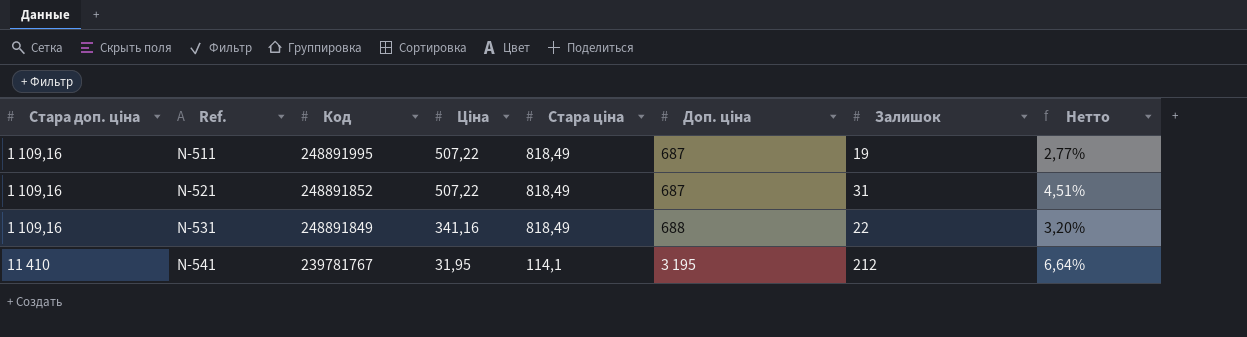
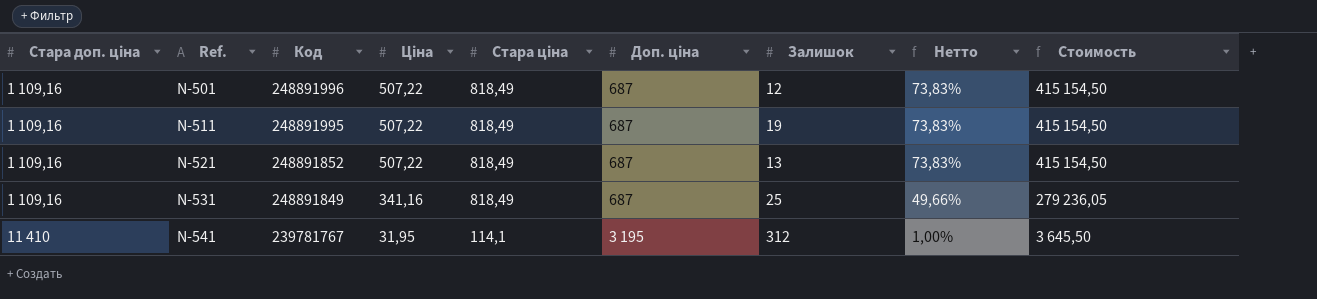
column Нетто | formula: [Залишок] / [Доп. ціна] -> [Ціна] / [Доп. ціна]
column Стоимость | formula: none -> [Ціна] * [Стара ціна]
row N-501: none -> 1 109,16 | 248891996 | 507,22 | 818,49 | 687 | 12 | 73,83% | 415 154,50
N-521 | Залишок: 31 -> 13
N-531 | Доп. ціна: 688 -> 687
N-531 | Залишок: 22 -> 25
N-541 | Залишок: 212 -> 312

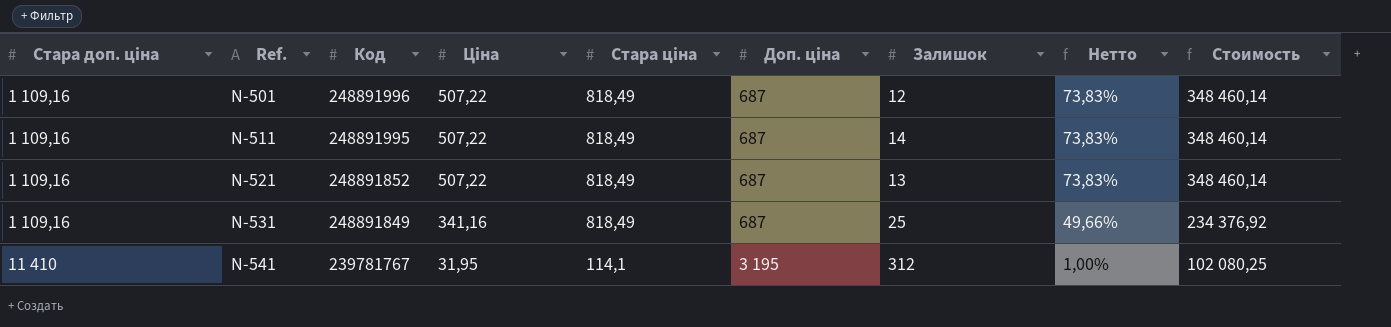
column Стоимость | formula: [Ціна] * [Стара ціна] -> [Ціна] * [Доп. ціна]
N-511 | Залишок: 19 -> 14

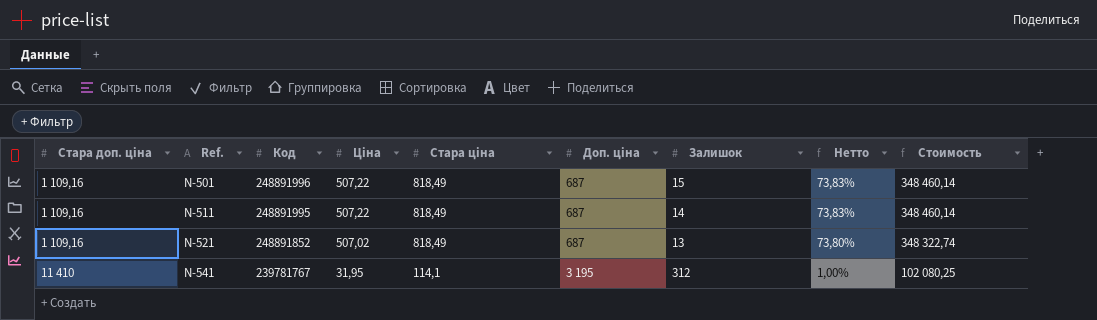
row N-531: 1 109,16 | 248891849 | 341,16 | 818,49 | 687 | 25 | 49,66% | 234 376,92 -> none
N-501 | Залишок: 12 -> 15
N-521 | Ціна: 507,22 -> 507,02
N-521 | Нетто: 73,83% -> 73,80%
N-521 | Стоимость: 348 460,14 -> 348 322,74

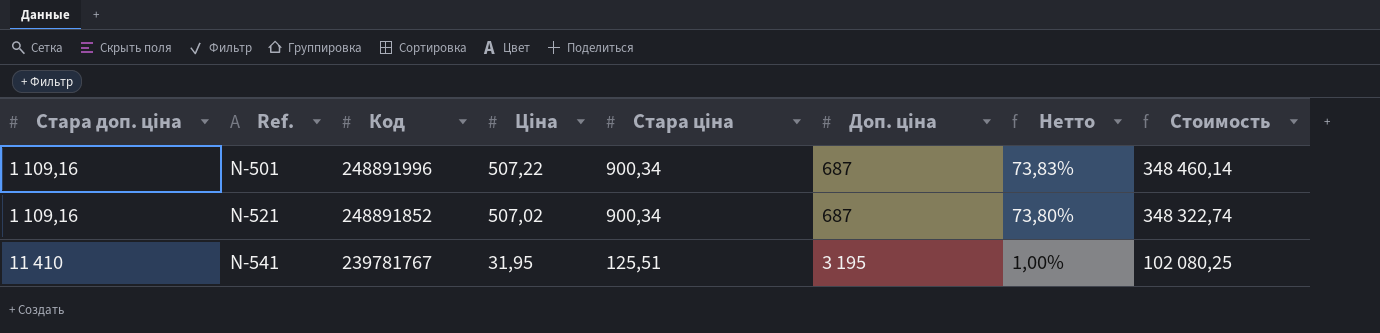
column Залишок | position: 7 -> none
row N-511: 1 109,16 | 248891995 | 507,22 | 818,49 | 687 | 14 | 73,83% | 348 460,14 -> none
N-501 | Стара ціна: 818,49 -> 900,34
N-521 | Стара ціна: 818,49 -> 900,34
N-541 | Стара ціна: 114,1 -> 125,51

